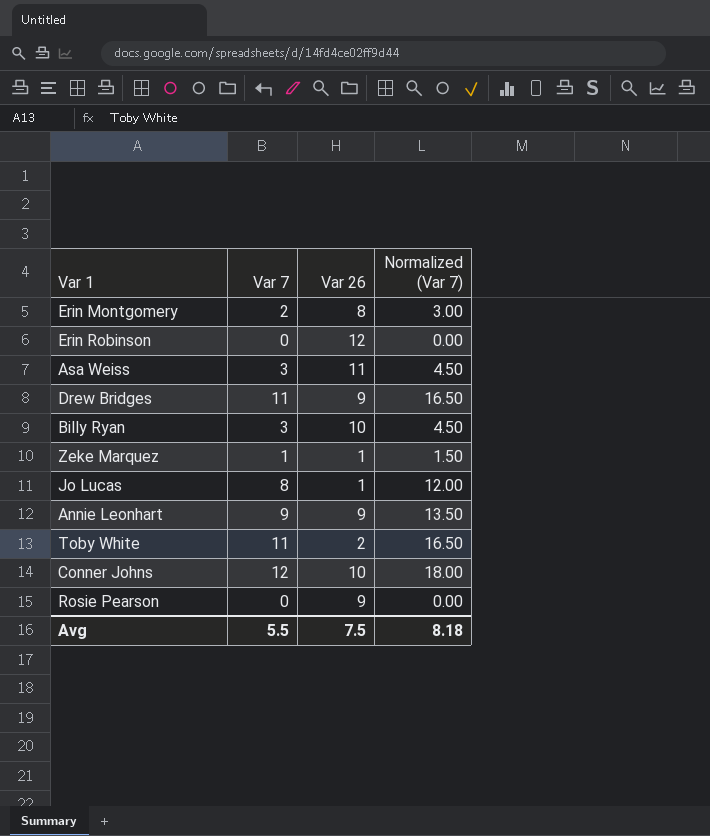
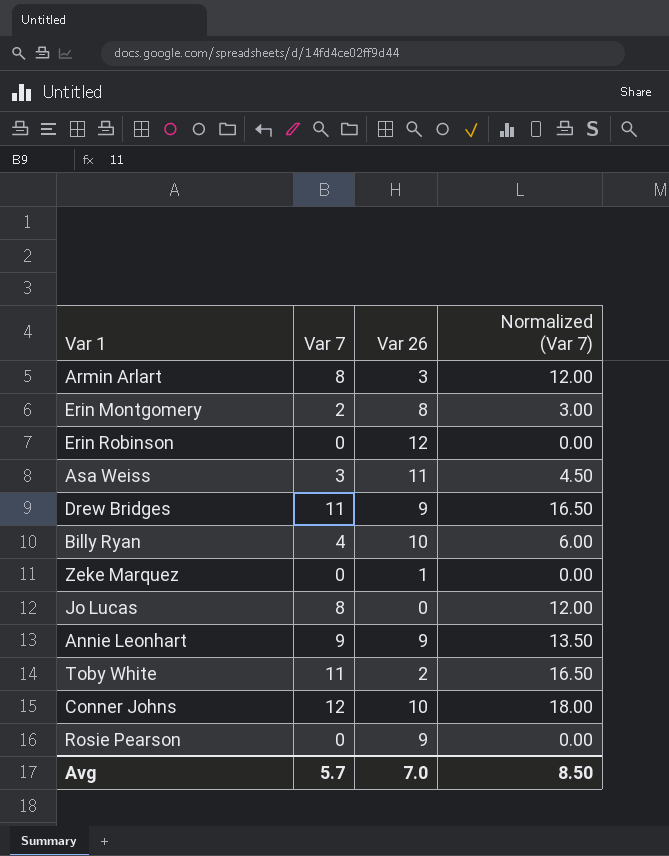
row Armin Arlart: none -> 8 | 3 | 12.00
Billy Ryan | Var 7: 3 -> 4
Billy Ryan | Normalized (Var 7): 4.50 -> 6.00
Zeke Marquez | Var 7: 1 -> 0
Zeke Marquez | Normalized (Var 7): 1.50 -> 0.00
Jo Lucas | Var 26: 1 -> 0
Avg | Var 7: 5.5 -> 5.7
Avg | Var 26: 7.5 -> 7.0
Avg | Normalized (Var 7): 8.18 -> 8.50

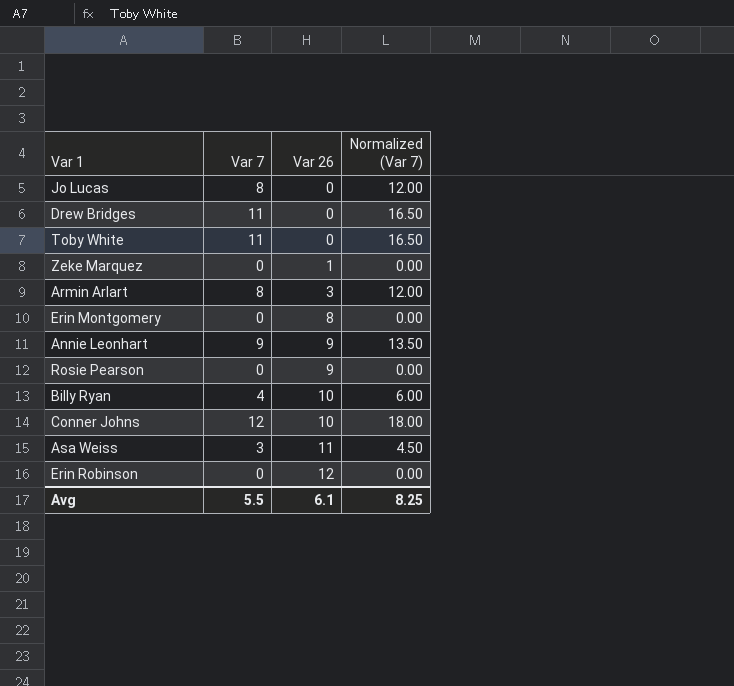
row order: none -> Var 26 ascending
Drew Bridges | Var 26: 9 -> 0
Toby White | Var 26: 2 -> 0
Erin Montgomery | Var 7: 2 -> 0
Erin Montgomery | Normalized (Var 7): 3.00 -> 0.00
Avg | Var 7: 5.7 -> 5.5
Avg | Var 26: 7.0 -> 6.1
Avg | Normalized (Var 7): 8.50 -> 8.25

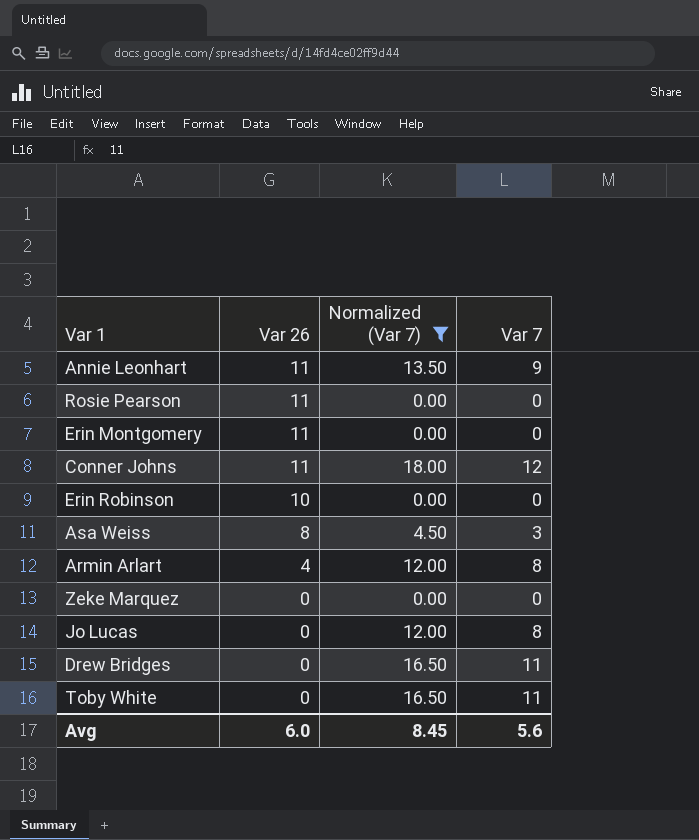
filter: none -> Normalized (Var 7) != 6.00
row order: Var 26 ascending -> Var 26 descending
column Var 7 | position: 2 -> 4
Annie Leonhart | Var 26: 9 -> 11
Rosie Pearson | Var 26: 9 -> 11
Erin Montgomery | Var 26: 8 -> 11
Conner Johns | Var 26: 10 -> 11
Erin Robinson | Var 26: 12 -> 10
Asa Weiss | Var 26: 11 -> 8
Armin Arlart | Var 26: 3 -> 4
Zeke Marquez | Var 26: 1 -> 0
Avg | Var 26: 6.1 -> 6.0
Avg | Normalized (Var 7): 8.25 -> 8.45
Avg | Var 7: 5.5 -> 5.6

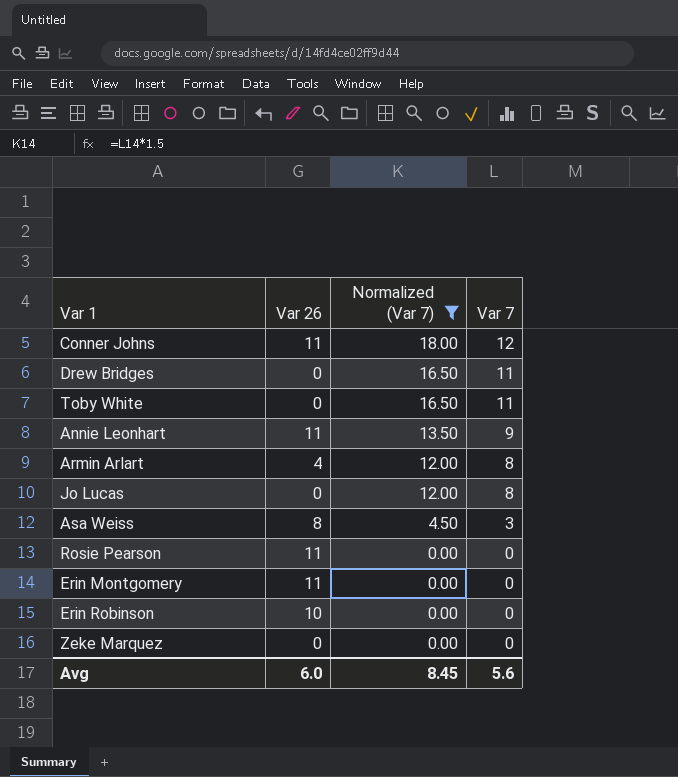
row order: Var 26 descending -> Normalized (Var 7) descending

